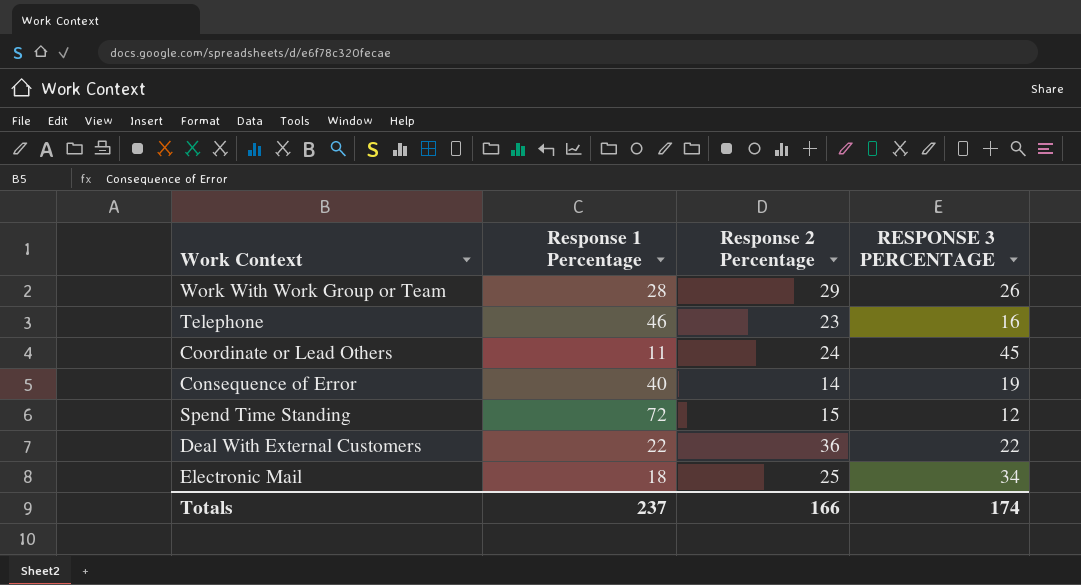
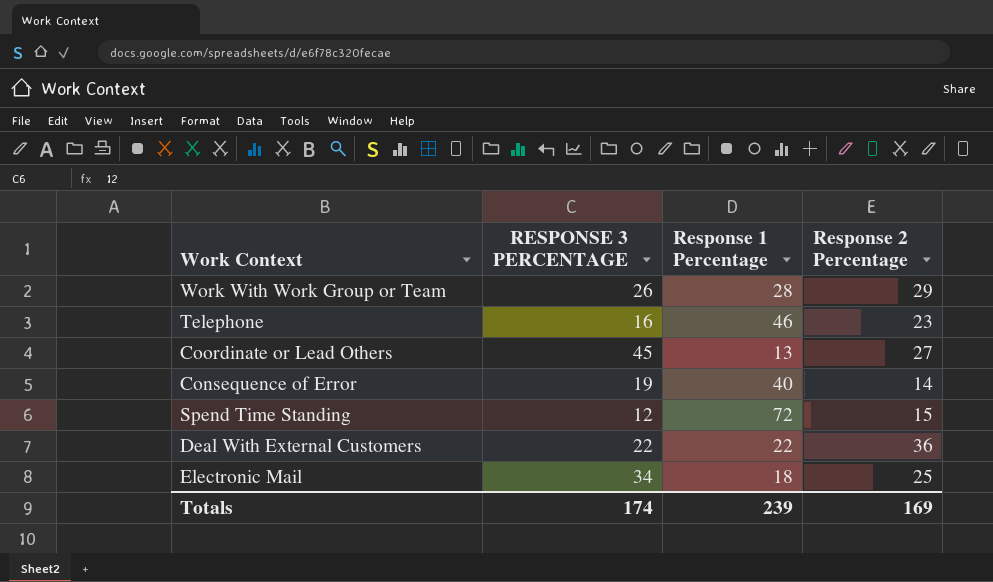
column RESPONSE 3 PERCENTAGE | position: 4 -> 2
Coordinate or Lead Others | Response 1 Percentage: 11 -> 13
Coordinate or Lead Others | Response 2 Percentage: 24 -> 27
Totals | Response 1 Percentage: 237 -> 239
Totals | Response 2 Percentage: 166 -> 169

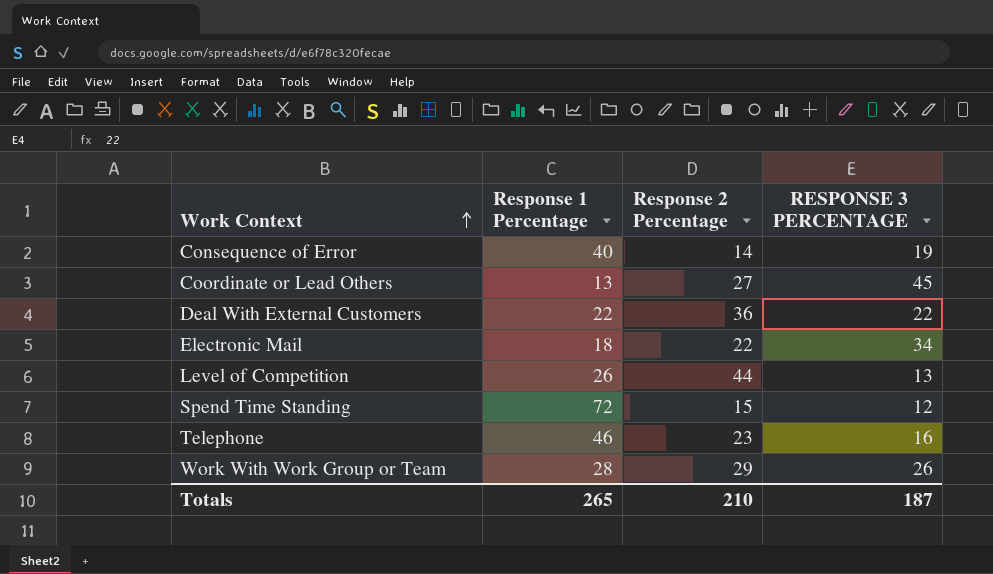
row order: none -> Work Context ascending
column RESPONSE 3 PERCENTAGE | position: 2 -> 4
Electronic Mail | Response 2 Percentage: 25 -> 22
row Level of Competition: none -> 26 | 44 | 13
Totals | Response 1 Percentage: 239 -> 265
Totals | Response 2 Percentage: 169 -> 210
Totals | RESPONSE 3 PERCENTAGE: 174 -> 187

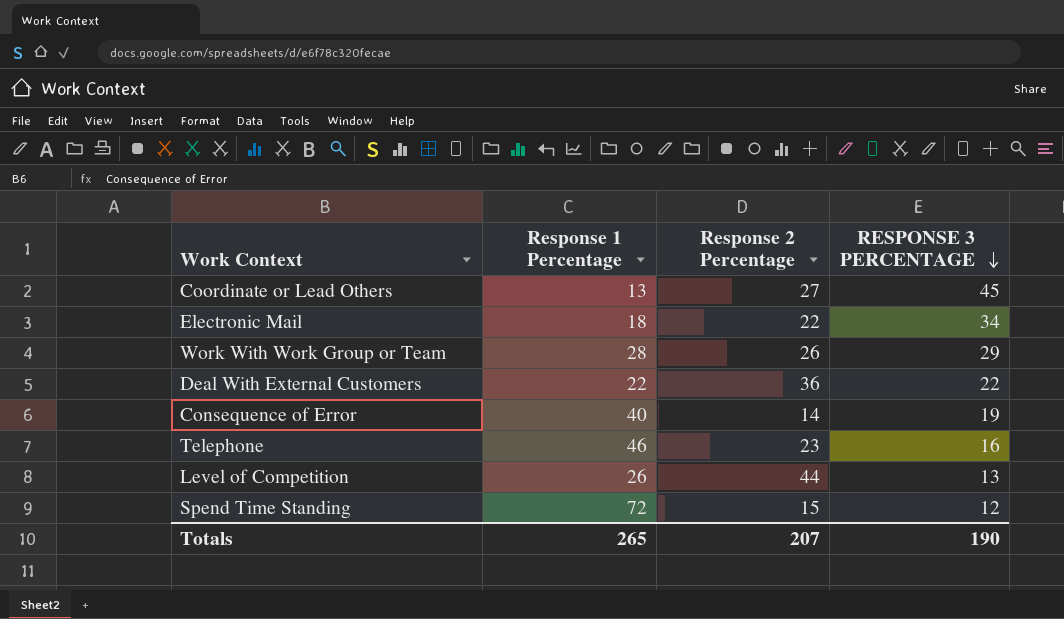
row order: Work Context ascending -> RESPONSE 3 PERCENTAGE descending
Work With Work Group or Team | Response 2 Percentage: 29 -> 26
Work With Work Group or Team | RESPONSE 3 PERCENTAGE: 26 -> 29
Totals | Response 2 Percentage: 210 -> 207
Totals | RESPONSE 3 PERCENTAGE: 187 -> 190

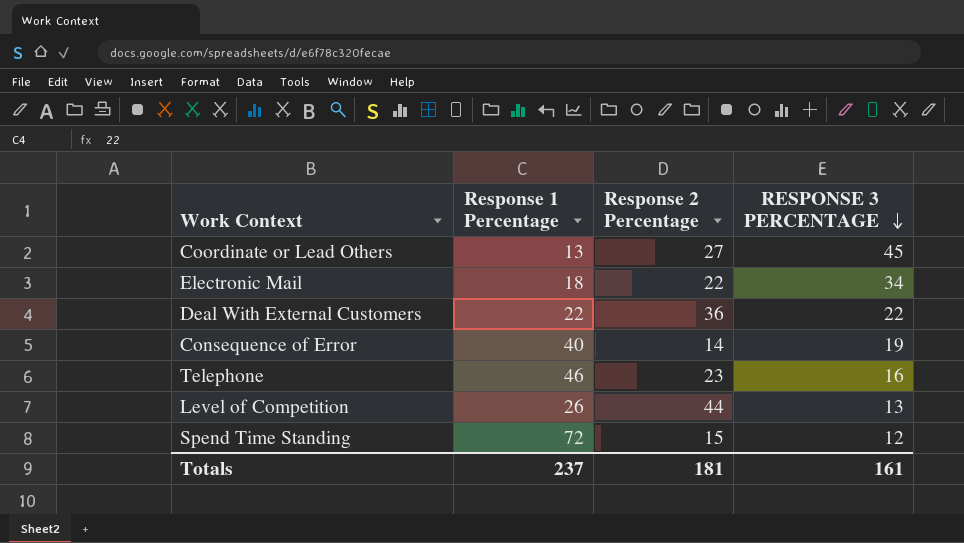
row Work With Work Group or Team: 28 | 26 | 29 -> none
Totals | Response 1 Percentage: 265 -> 237
Totals | Response 2 Percentage: 207 -> 181
Totals | RESPONSE 3 PERCENTAGE: 190 -> 161

